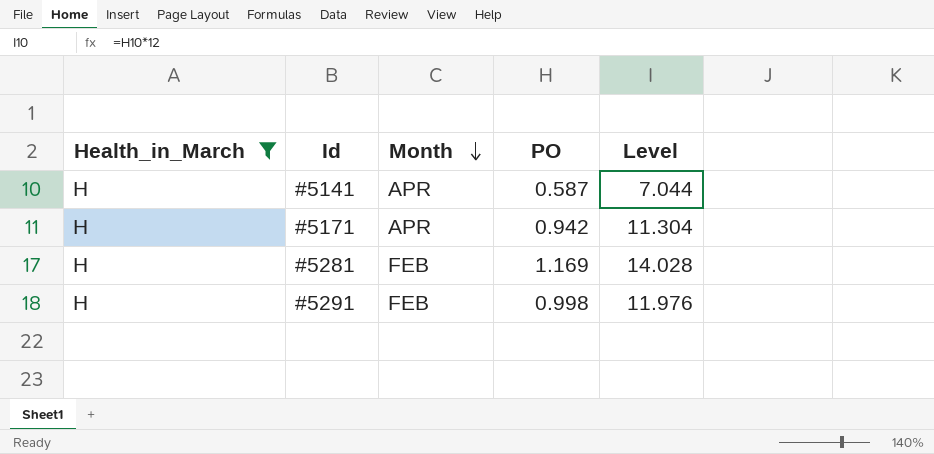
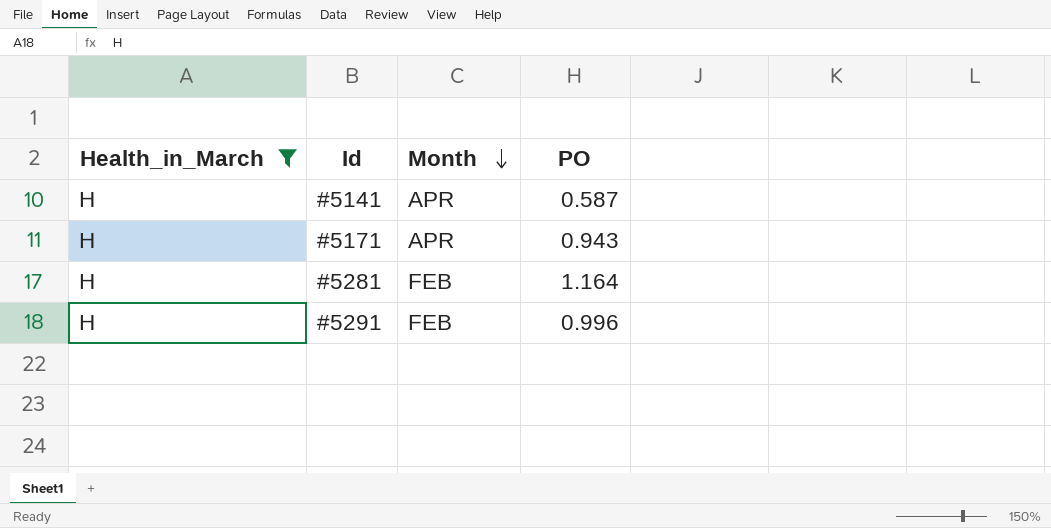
column Level | formula: [PO] * 12 -> none
#5171 | PO: 0.942 -> 0.943
#5281 | PO: 1.169 -> 1.164
#5291 | PO: 0.998 -> 0.996

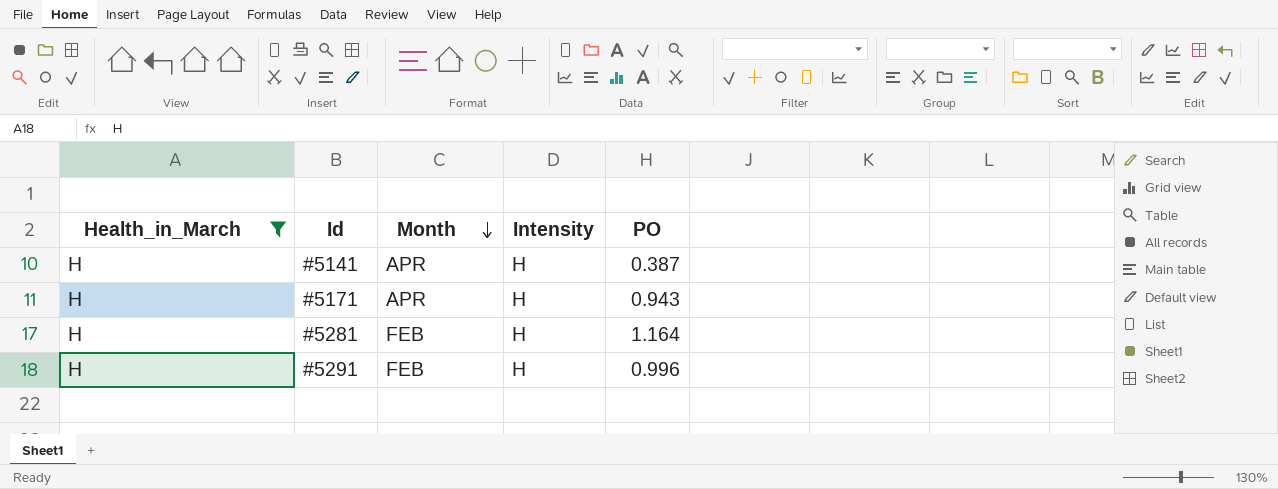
column Intensity | position: none -> 4
#5141 | PO: 0.587 -> 0.387

